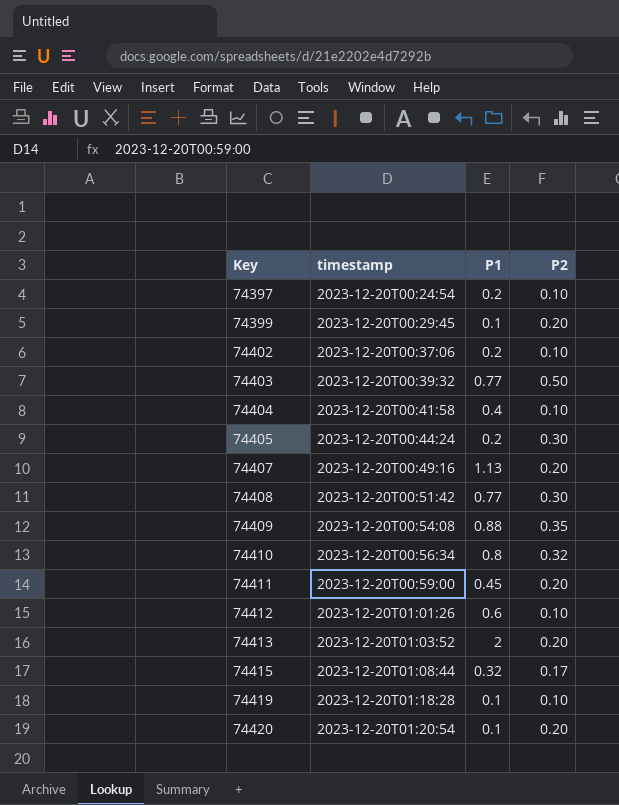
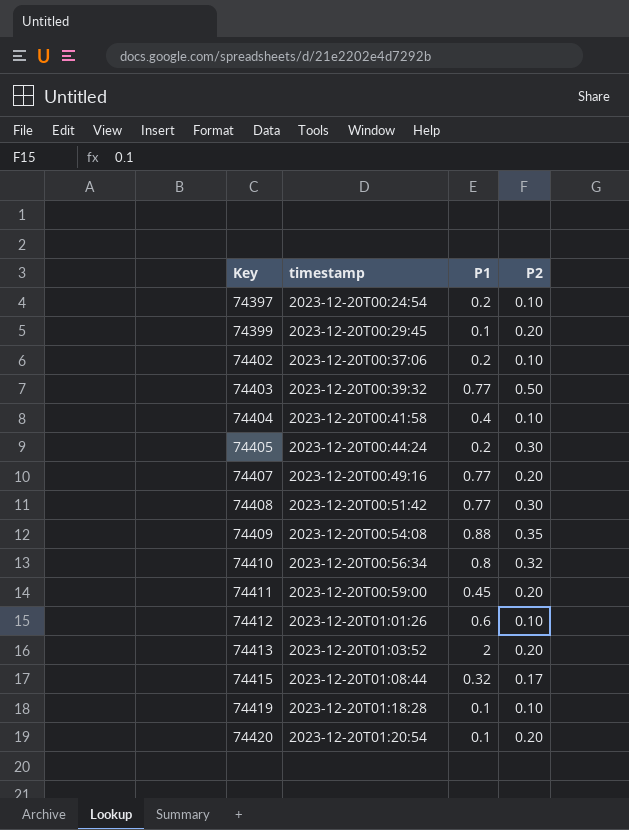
74407 | P1: 1.13 -> 0.77

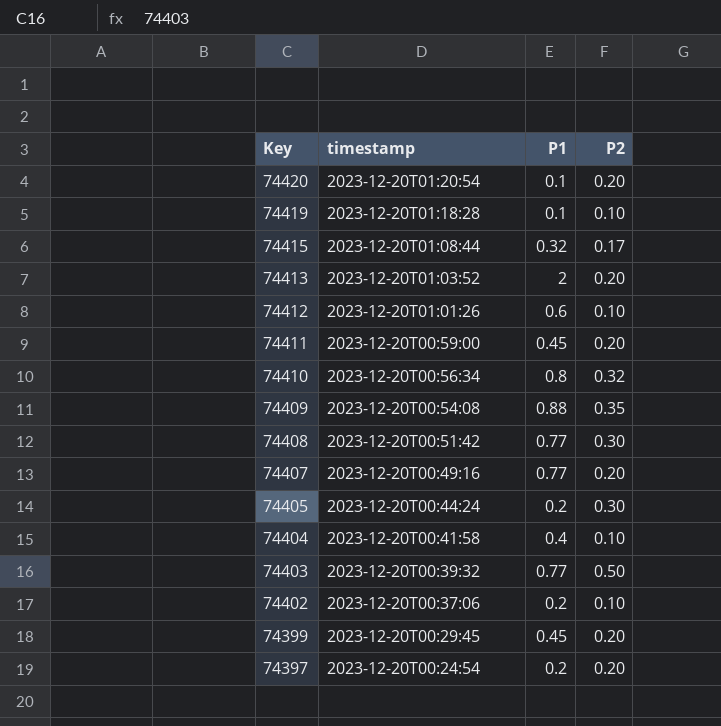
row order: Key ascending -> Key descending
74399 | P1: 0.1 -> 0.45
74397 | P2: 0.10 -> 0.20

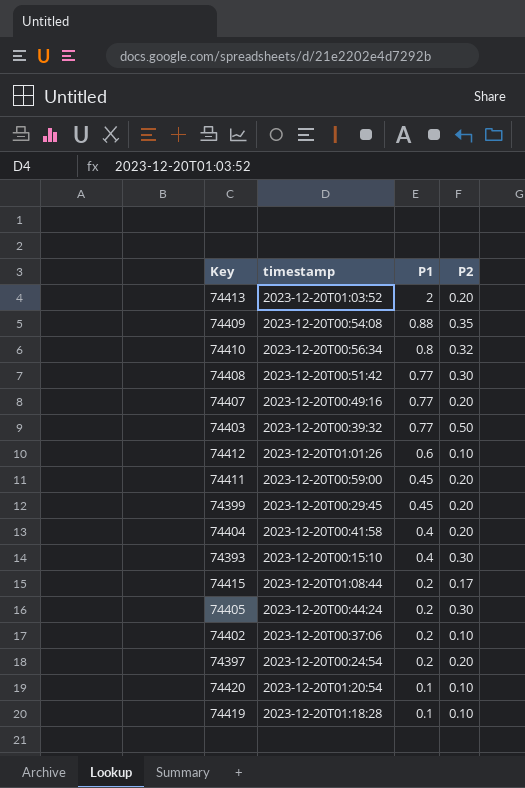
row order: Key descending -> P1 descending
74404 | P2: 0.10 -> 0.20
row 74393: none -> 2023-12-20T00:15:10 | 0.4 | 0.30
74415 | P1: 0.32 -> 0.2
74420 | P2: 0.20 -> 0.10

